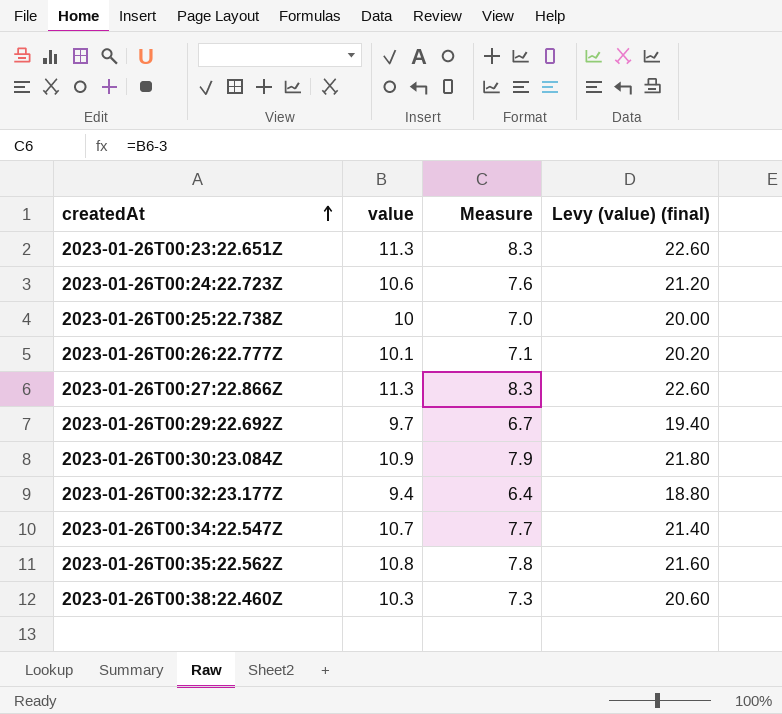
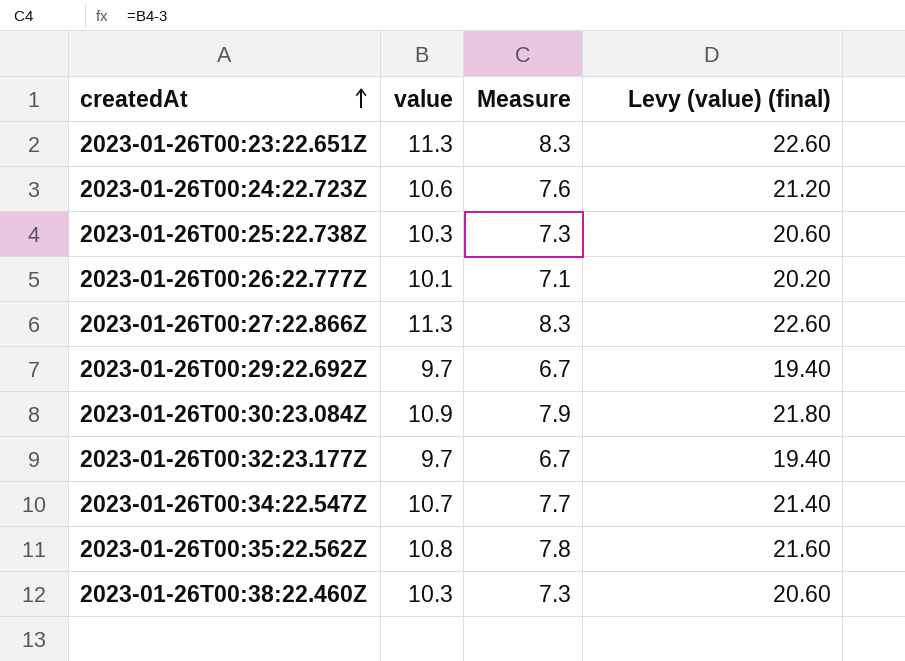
2023-01-26T00:25:22.738Z | value: 10 -> 10.3
2023-01-26T00:25:22.738Z | Measure: 7.0 -> 7.3
2023-01-26T00:25:22.738Z | Levy (value) (final): 20.00 -> 20.60
2023-01-26T00:32:23.177Z | value: 9.4 -> 9.7
2023-01-26T00:32:23.177Z | Measure: 6.4 -> 6.7
2023-01-26T00:32:23.177Z | Levy (value) (final): 18.80 -> 19.40

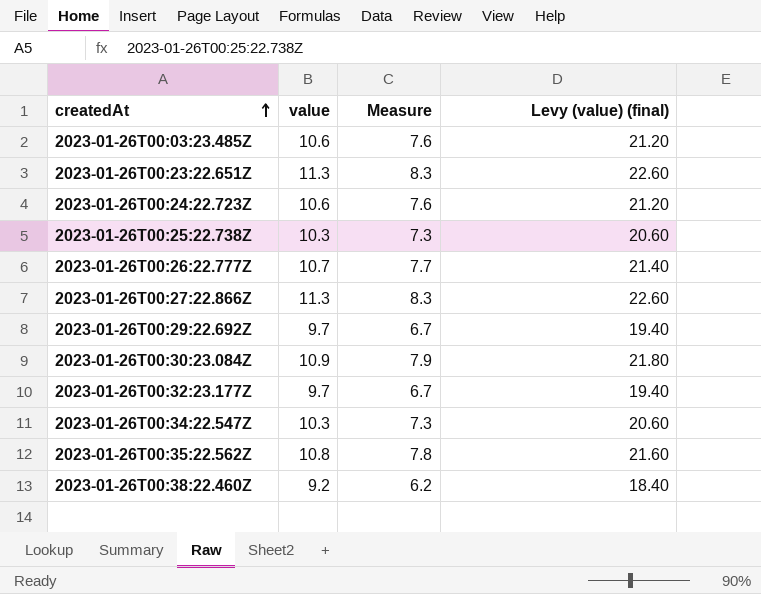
row 2023-01-26T00:03:23.485Z: none -> 10.6 | 7.6 | 21.20
2023-01-26T00:26:22.777Z | value: 10.1 -> 10.7
2023-01-26T00:26:22.777Z | Measure: 7.1 -> 7.7
2023-01-26T00:26:22.777Z | Levy (value) (final): 20.20 -> 21.40
2023-01-26T00:34:22.547Z | value: 10.7 -> 10.3
2023-01-26T00:34:22.547Z | Measure: 7.7 -> 7.3
2023-01-26T00:34:22.547Z | Levy (value) (final): 21.40 -> 20.60
2023-01-26T00:38:22.460Z | value: 10.3 -> 9.2
2023-01-26T00:38:22.460Z | Measure: 7.3 -> 6.2
2023-01-26T00:38:22.460Z | Levy (value) (final): 20.60 -> 18.40

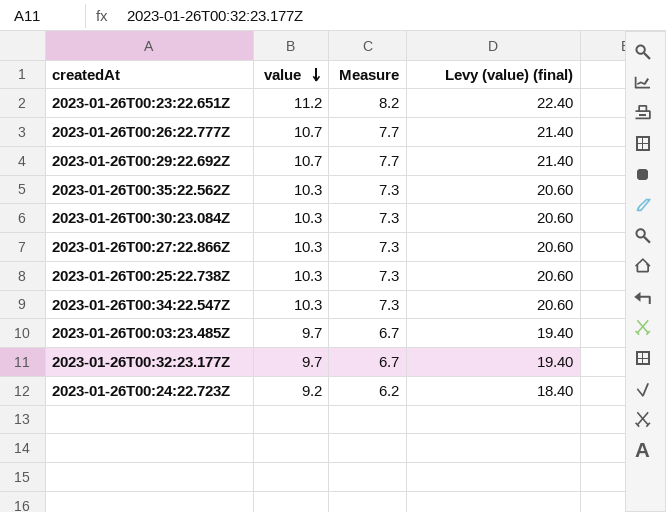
row order: createdAt ascending -> value descending
row 2023-01-26T00:38:22.460Z: 9.2 | 6.2 | 18.40 -> none
2023-01-26T00:23:22.651Z | value: 11.3 -> 11.2
2023-01-26T00:23:22.651Z | Measure: 8.3 -> 8.2
2023-01-26T00:23:22.651Z | Levy (value) (final): 22.60 -> 22.40
2023-01-26T00:29:22.692Z | value: 9.7 -> 10.7
2023-01-26T00:29:22.692Z | Measure: 6.7 -> 7.7
2023-01-26T00:29:22.692Z | Levy (value) (final): 19.40 -> 21.40
2023-01-26T00:35:22.562Z | value: 10.8 -> 10.3
2023-01-26T00:35:22.562Z | Measure: 7.8 -> 7.3
2023-01-26T00:35:22.562Z | Levy (value) (final): 21.60 -> 20.60
2023-01-26T00:30:23.084Z | value: 10.9 -> 10.3
2023-01-26T00:30:23.084Z | Measure: 7.9 -> 7.3
2023-01-26T00:30:23.084Z | Levy (value) (final): 21.80 -> 20.60
2023-01-26T00:27:22.866Z | value: 11.3 -> 10.3
2023-01-26T00:27:22.866Z | Measure: 8.3 -> 7.3
2023-01-26T00:27:22.866Z | Levy (value) (final): 22.60 -> 20.60
2023-01-26T00:03:23.485Z | value: 10.6 -> 9.7
2023-01-26T00:03:23.485Z | Measure: 7.6 -> 6.7
2023-01-26T00:03:23.485Z | Levy (value) (final): 21.20 -> 19.40
2023-01-26T00:24:22.723Z | value: 10.6 -> 9.2
2023-01-26T00:24:22.723Z | Measure: 7.6 -> 6.2
2023-01-26T00:24:22.723Z | Levy (value) (final): 21.20 -> 18.40

